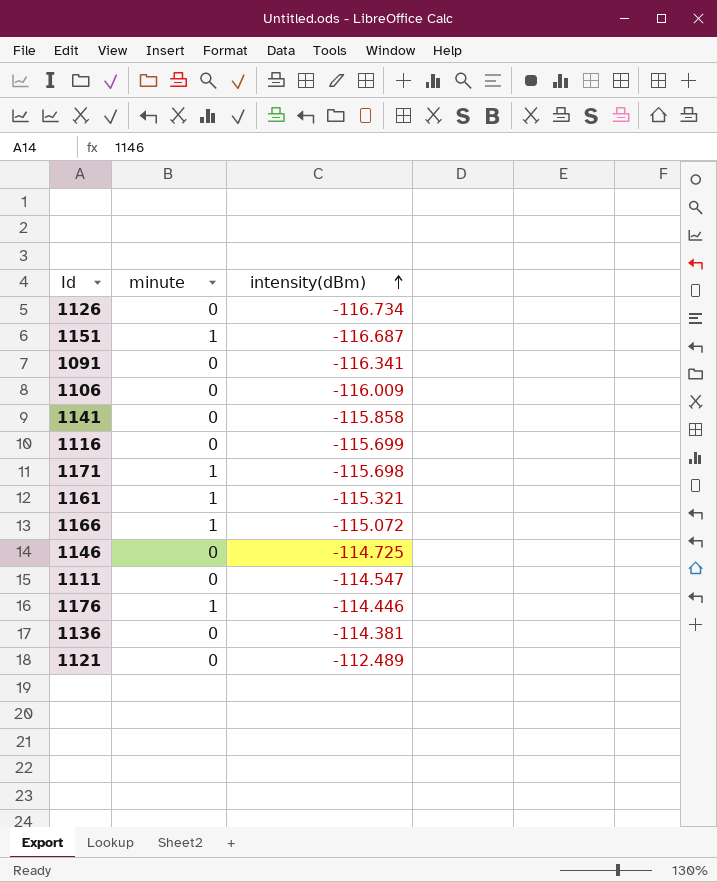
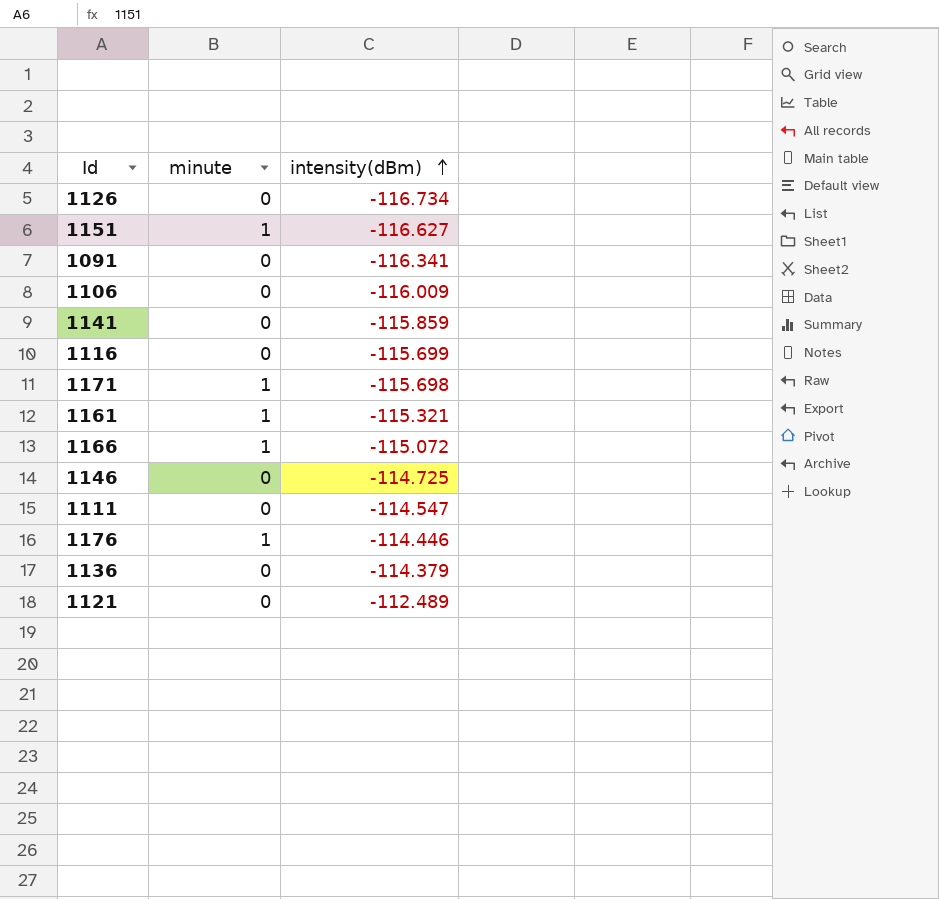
1151 | intensity(dBm): -116.687 -> -116.627
1141 | intensity(dBm): -115.858 -> -115.859
1136 | intensity(dBm): -114.381 -> -114.379

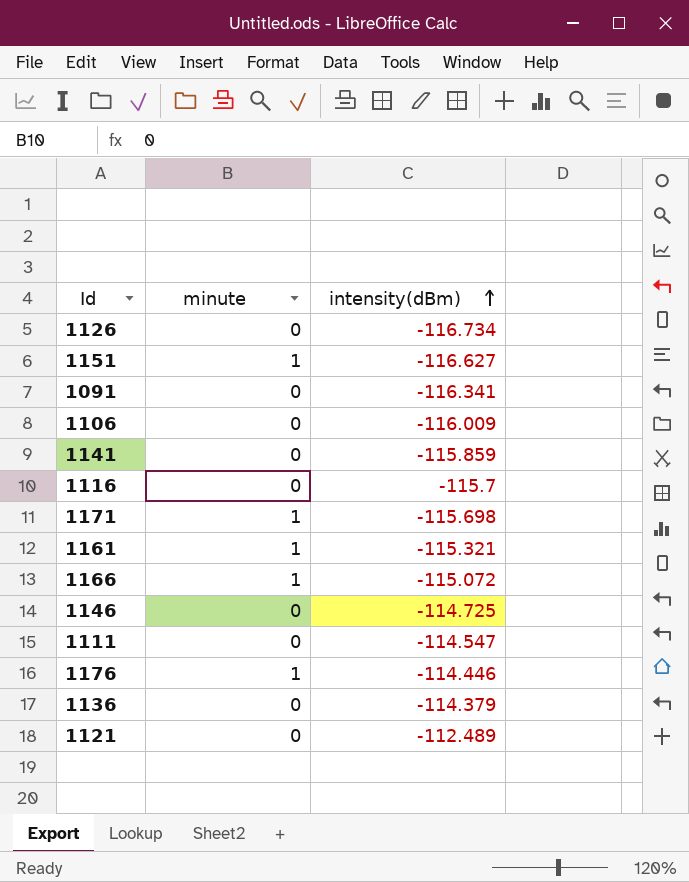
1116 | intensity(dBm): -115.699 -> -115.7

